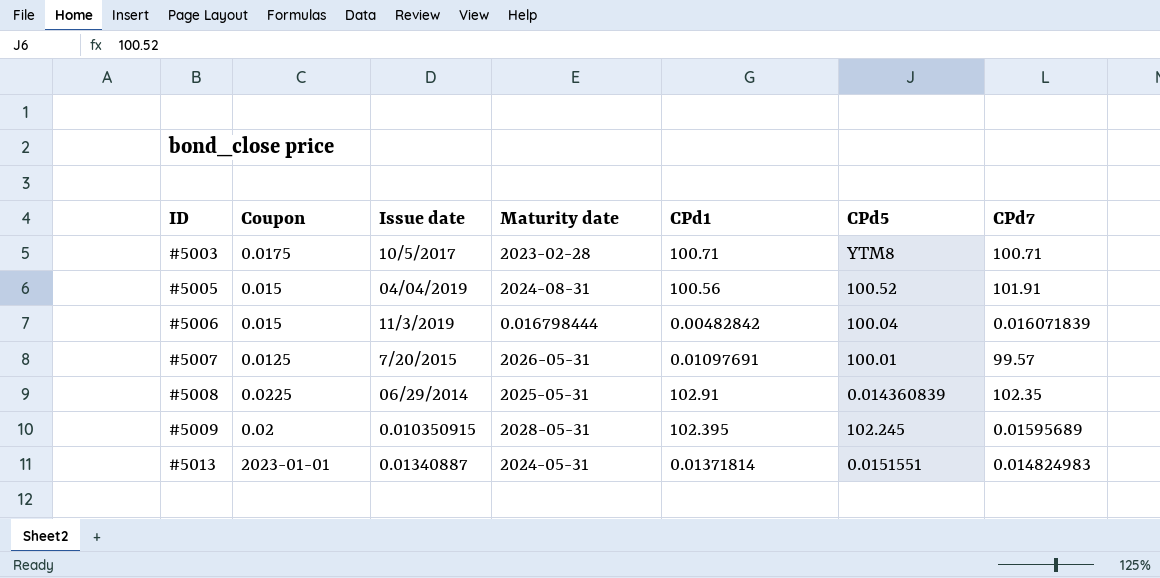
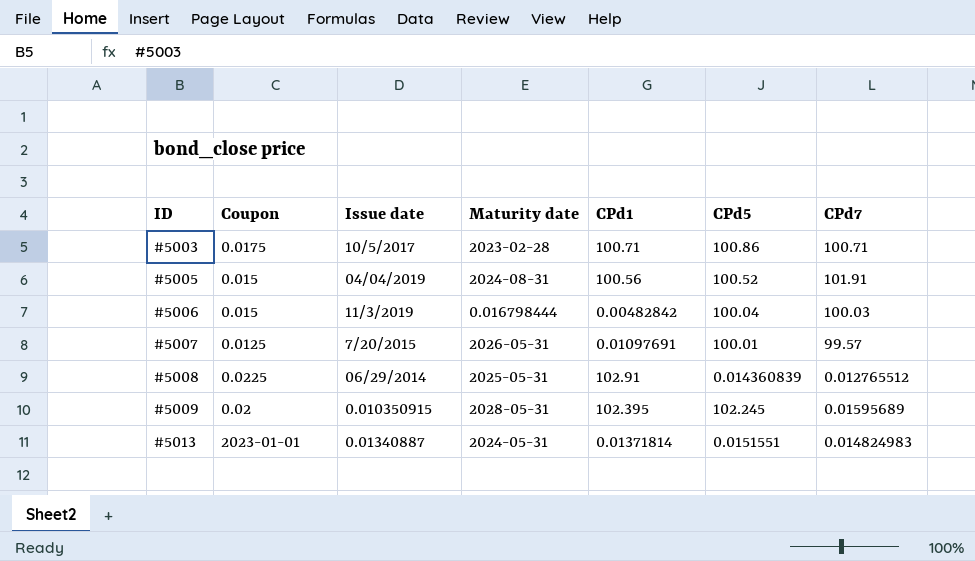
#5003 | CPd5: YTM8 -> 100.86
#5006 | CPd7: 0.016071839 -> 100.03
#5008 | CPd7: 102.35 -> 0.012765512

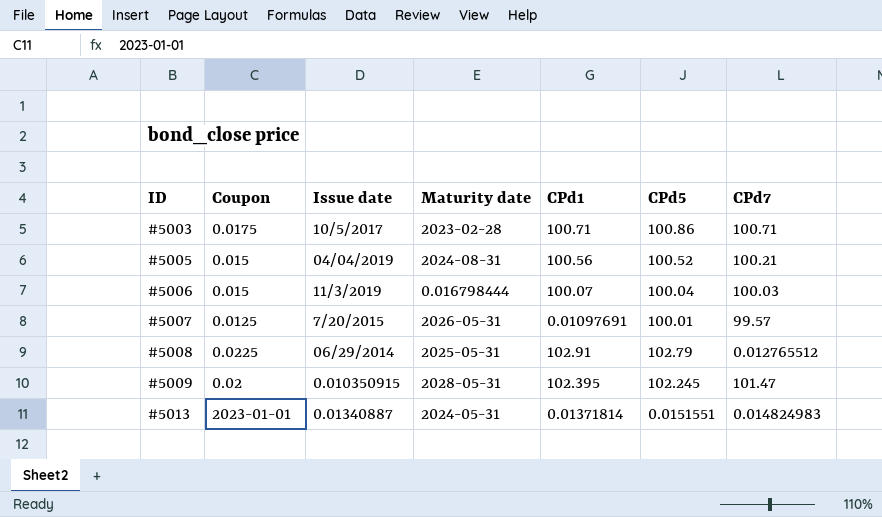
#5005 | CPd7: 101.91 -> 100.21
#5006 | CPd1: 0.00482842 -> 100.07
#5008 | CPd5: 0.014360839 -> 102.79
#5009 | CPd7: 0.01595689 -> 101.47

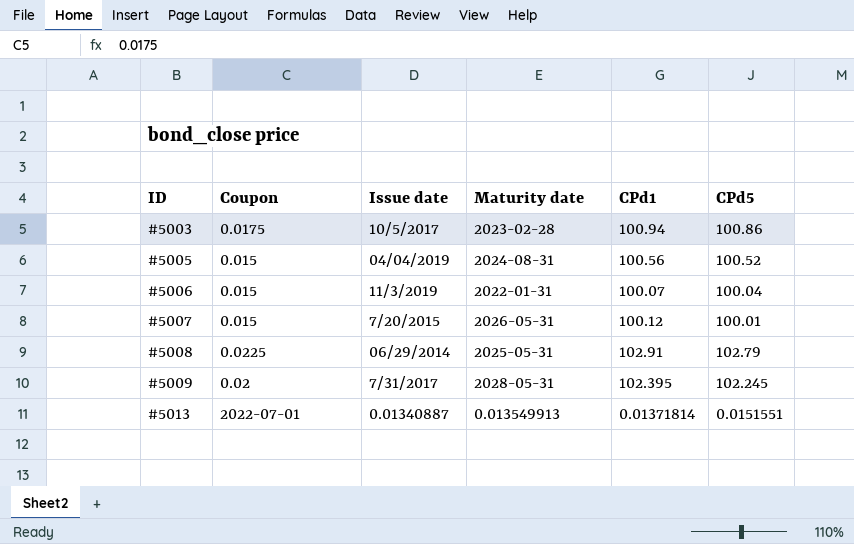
column CPd7 | position: 7 -> none
#5003 | CPd1: 100.71 -> 100.94
#5006 | Maturity date: 0.016798444 -> 2022-01-31
#5007 | Coupon: 0.0125 -> 0.015
#5007 | CPd1: 0.01097691 -> 100.12
#5009 | Issue date: 0.010350915 -> 7/31/2017
#5013 | Coupon: 2023-01-01 -> 2022-07-01
#5013 | Maturity date: 2024-05-31 -> 0.013549913

